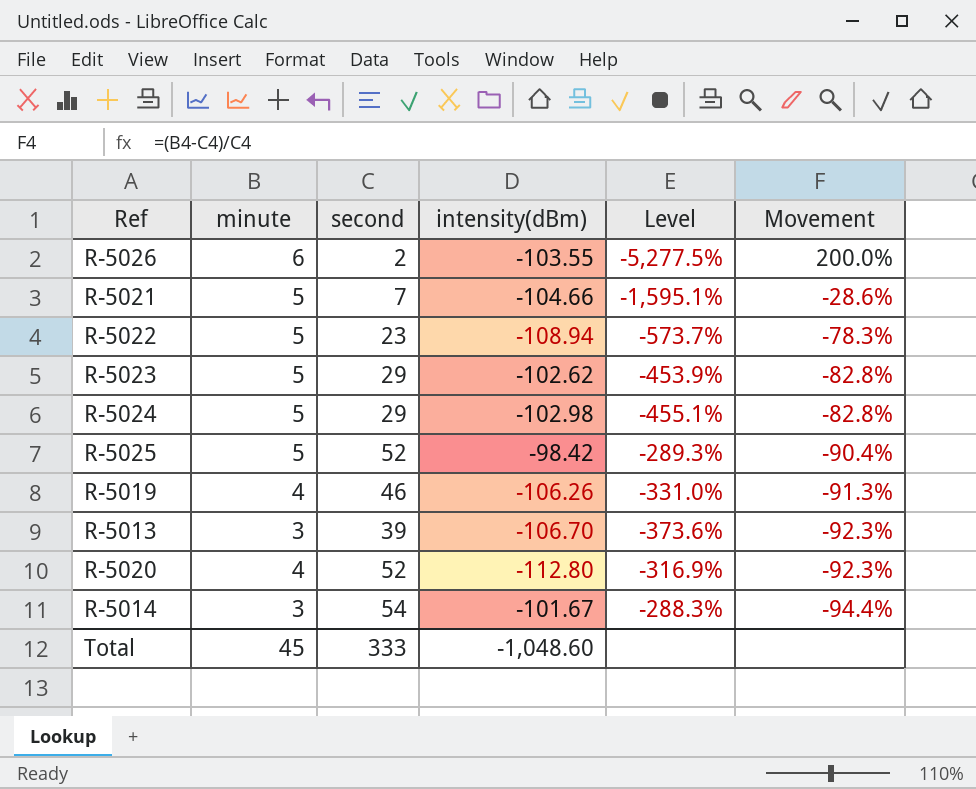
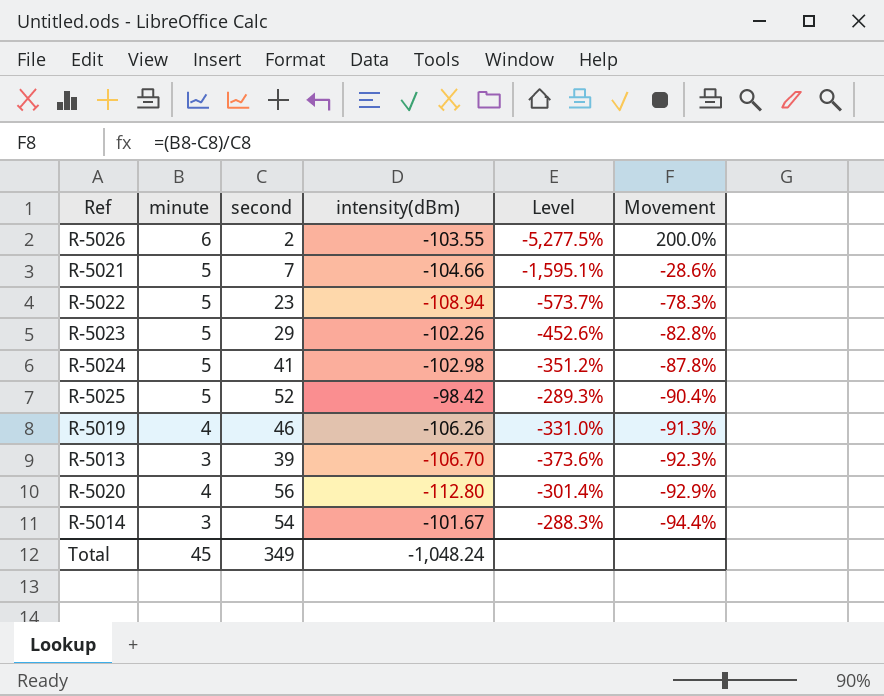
R-5023 | intensity(dBm): -102.62 -> -102.26
R-5023 | Level: -453.9% -> -452.6%
R-5024 | second: 29 -> 41
R-5024 | Level: -455.1% -> -351.2%
R-5024 | Movement: -82.8% -> -87.8%
R-5020 | second: 52 -> 56
R-5020 | Level: -316.9% -> -301.4%
R-5020 | Movement: -92.3% -> -92.9%
Total | second: 333 -> 349
Total | intensity(dBm): -1,048.60 -> -1,048.24

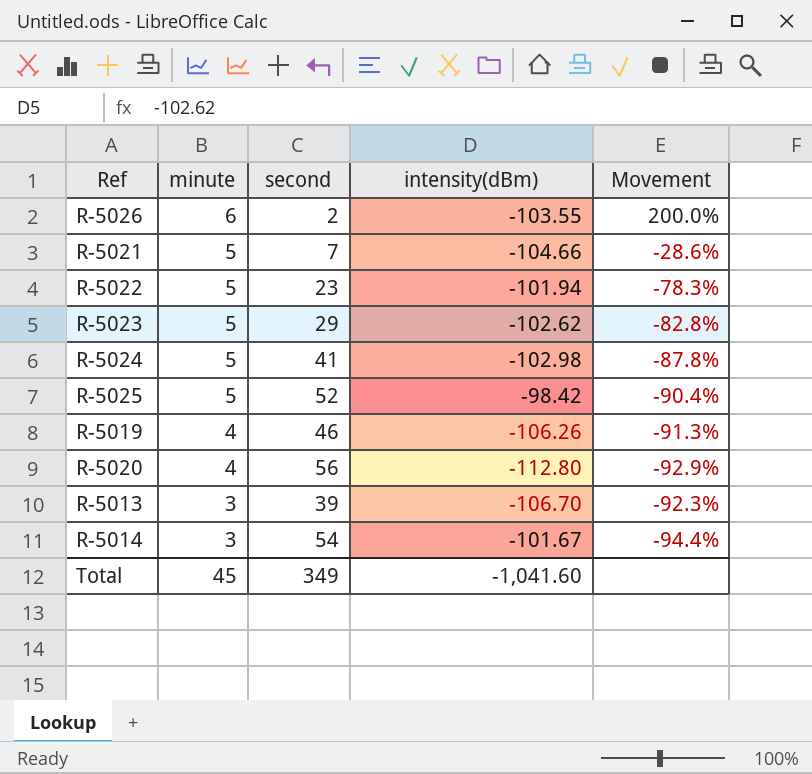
row order: Movement descending -> minute descending
column Level | formula: ([intensity(dBm)] - [second]) / [second] -> none
R-5022 | intensity(dBm): -108.94 -> -101.94
R-5023 | intensity(dBm): -102.26 -> -102.62
Total | intensity(dBm): -1,048.24 -> -1,041.60

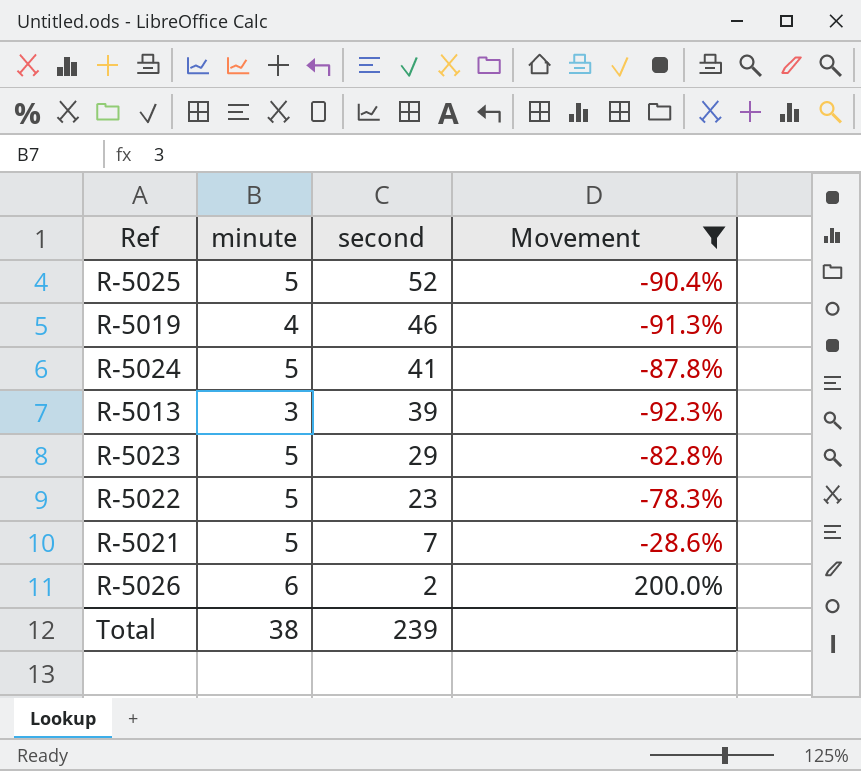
filter: none -> Movement >= -92.3%
row order: minute descending -> second descending
column intensity(dBm) | position: 4 -> none
Total | minute: 45 -> 38
Total | second: 349 -> 239

